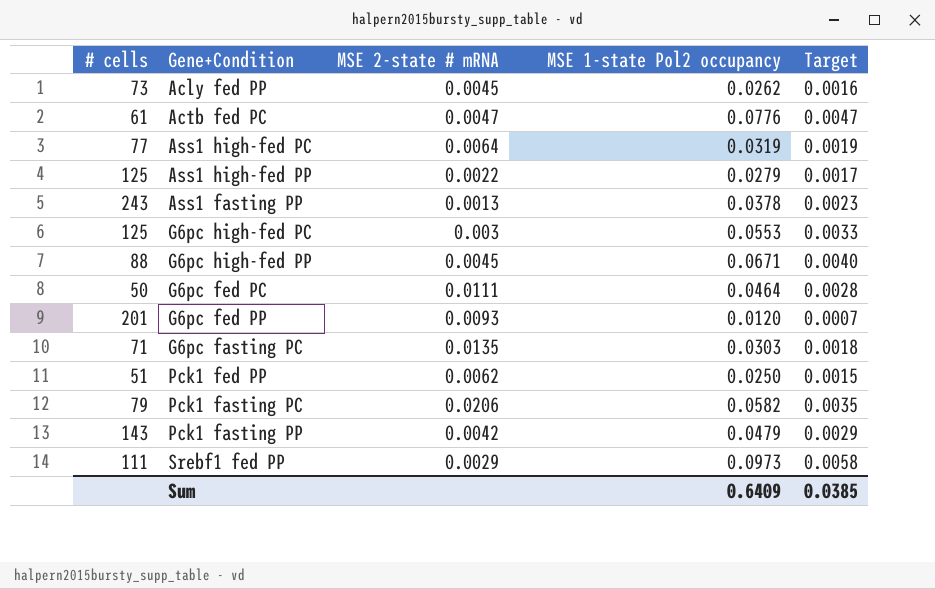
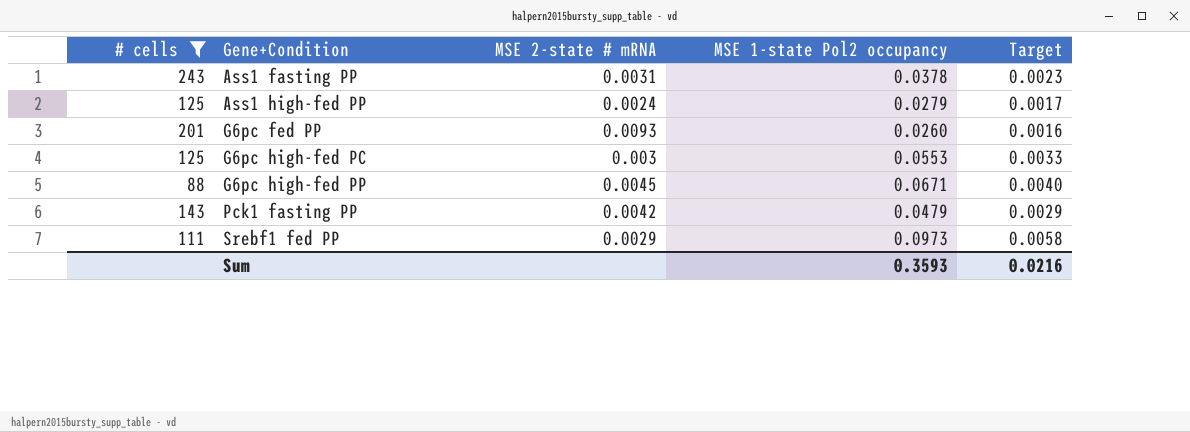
filter: none -> # cells >= 88
row order: none -> Gene+Condition ascending
Ass1 fasting PP | MSE 2-state # mRNA: 0.0013 -> 0.0031
Ass1 high-fed PP | MSE 2-state # mRNA: 0.0022 -> 0.0024
G6pc fed PP | MSE 1-state Pol2 occupancy: 0.0120 -> 0.0260
G6pc fed PP | Target: 0.0007 -> 0.0016
Sum | MSE 1-state Pol2 occupancy: 0.6409 -> 0.3593
Sum | Target: 0.0385 -> 0.0216

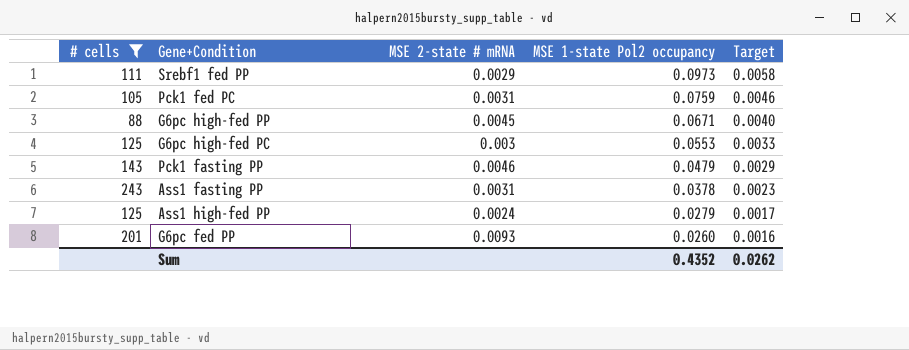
row order: Gene+Condition ascending -> MSE 1-state Pol2 occupancy descending
row Pck1 fed PC: none -> 105 | 0.0031 | 0.0759 | 0.0046
Pck1 fasting PP | MSE 2-state # mRNA: 0.0042 -> 0.0046
Sum | MSE 1-state Pol2 occupancy: 0.3593 -> 0.4352
Sum | Target: 0.0216 -> 0.0262

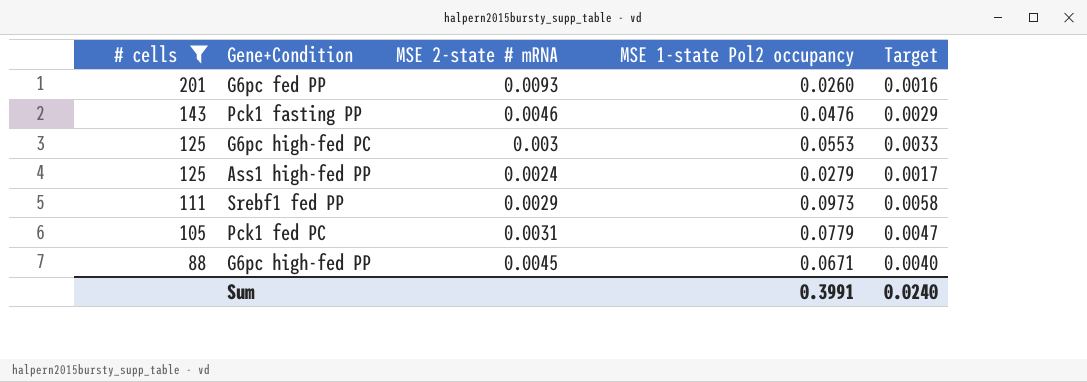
row order: MSE 1-state Pol2 occupancy descending -> # cells descending
row Ass1 fasting PP: 243 | 0.0031 | 0.0378 | 0.0023 -> none
Pck1 fasting PP | MSE 1-state Pol2 occupancy: 0.0479 -> 0.0476
Pck1 fed PC | MSE 1-state Pol2 occupancy: 0.0759 -> 0.0779
Pck1 fed PC | Target: 0.0046 -> 0.0047
Sum | MSE 1-state Pol2 occupancy: 0.4352 -> 0.3991
Sum | Target: 0.0262 -> 0.0240

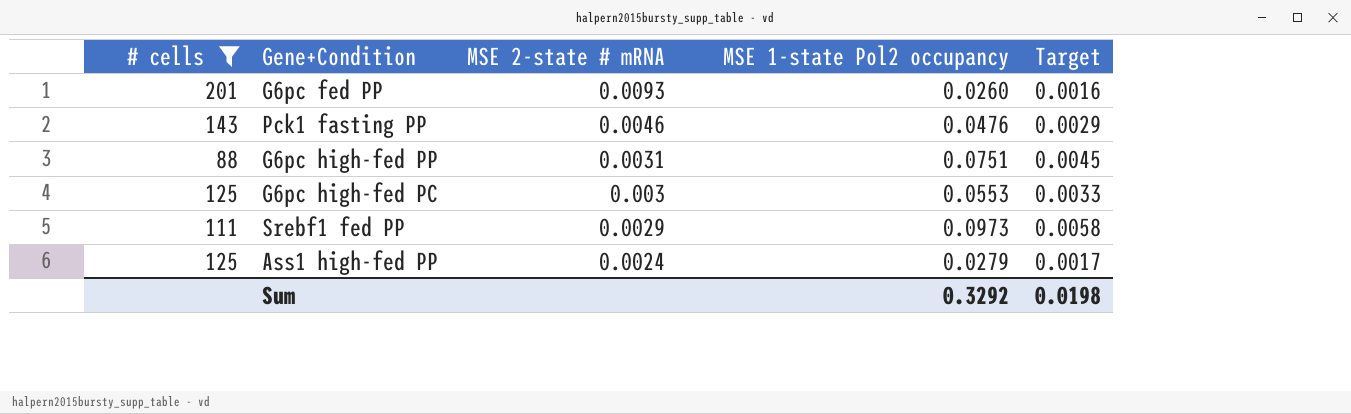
row order: # cells descending -> MSE 2-state # mRNA descending
row Pck1 fed PC: 105 | 0.0031 | 0.0779 | 0.0047 -> none
G6pc high-fed PP | MSE 2-state # mRNA: 0.0045 -> 0.0031
G6pc high-fed PP | MSE 1-state Pol2 occupancy: 0.0671 -> 0.0751
G6pc high-fed PP | Target: 0.0040 -> 0.0045
Sum | MSE 1-state Pol2 occupancy: 0.3991 -> 0.3292
Sum | Target: 0.0240 -> 0.0198

